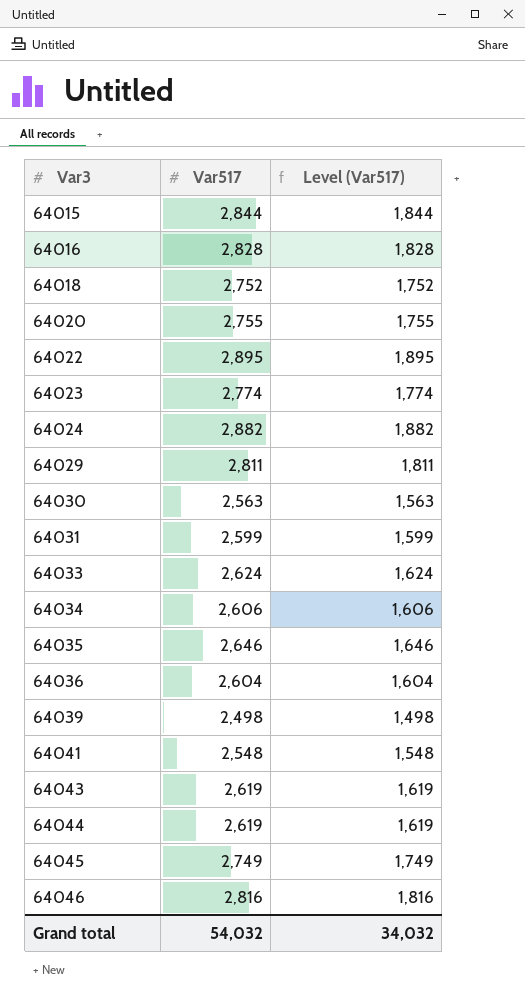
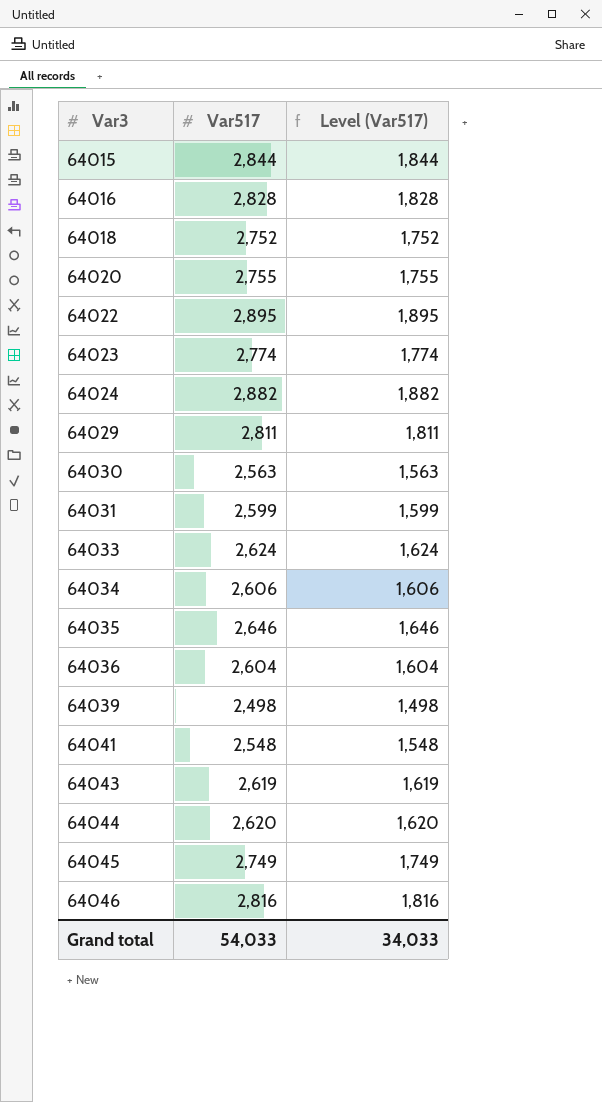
64044 | Var517: 2,619 -> 2,620
64044 | Level (Var517): 1,619 -> 1,620
Grand total | Var517: 54,032 -> 54,033
Grand total | Level (Var517): 34,032 -> 34,033

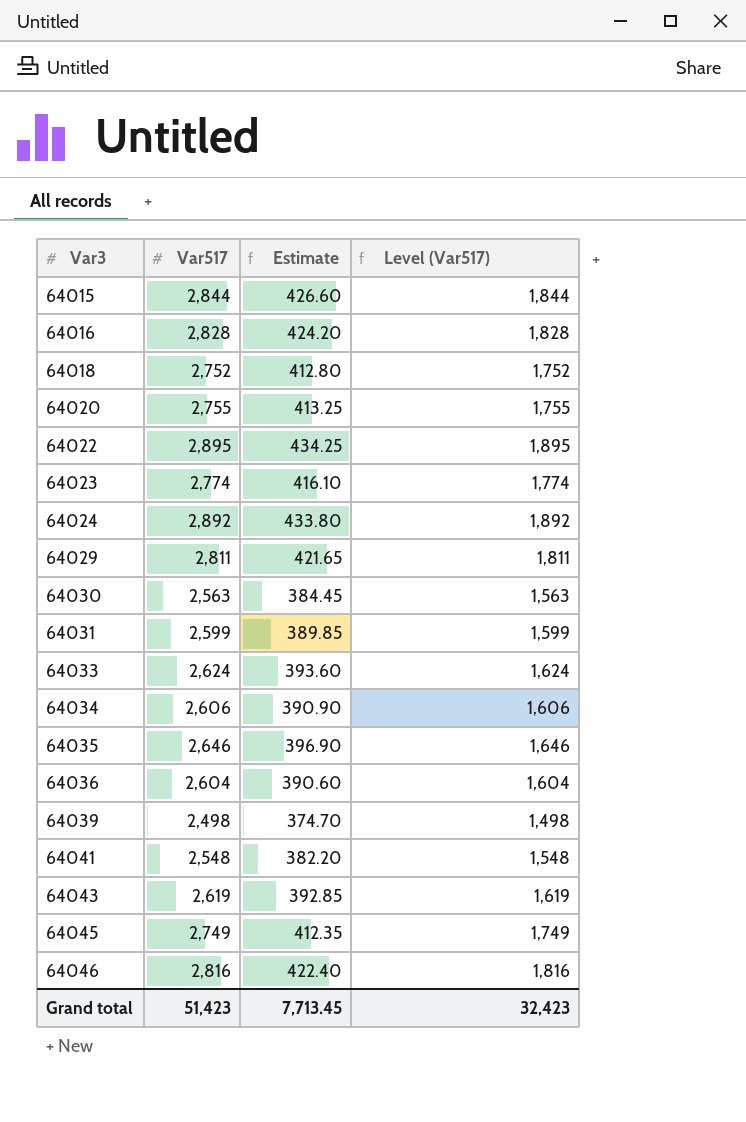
column Estimate | formula: none -> [Var517] * 0.15
row 64044: 2,620 | 1,620 -> none
64024 | Var517: 2,882 -> 2,892
64024 | Level (Var517): 1,882 -> 1,892
Grand total | Var517: 54,033 -> 51,423
Grand total | Level (Var517): 34,033 -> 32,423

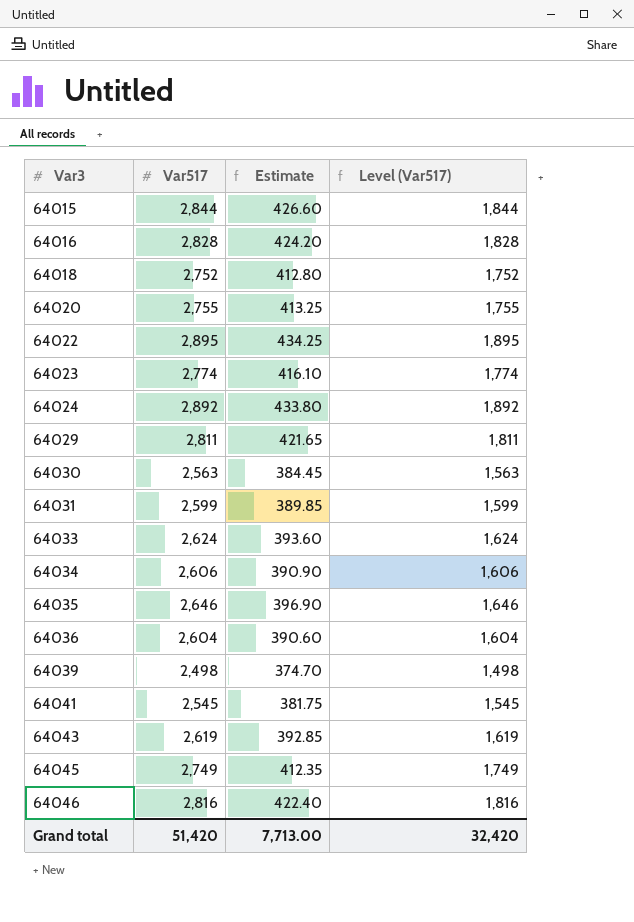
64041 | Var517: 2,548 -> 2,545
64041 | Estimate: 382.20 -> 381.75
64041 | Level (Var517): 1,548 -> 1,545
Grand total | Var517: 51,423 -> 51,420
Grand total | Estimate: 7,713.45 -> 7,713.00
Grand total | Level (Var517): 32,423 -> 32,420

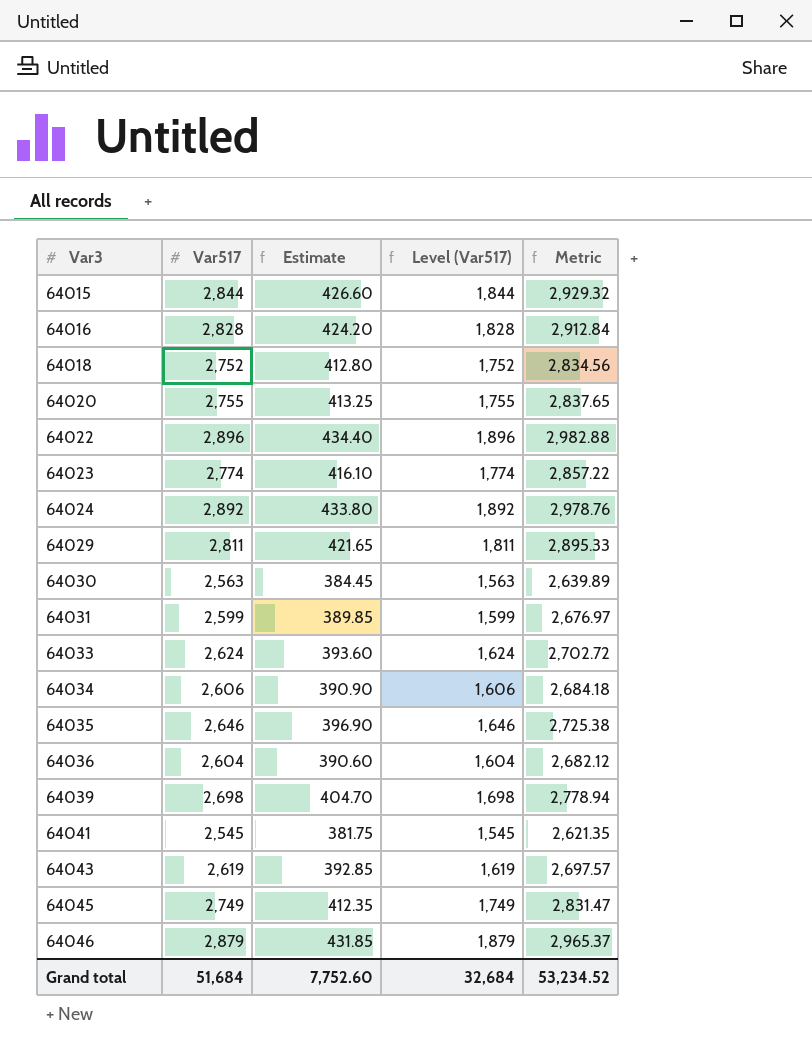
column Metric | formula: none -> [Var517] * 1.03
64022 | Var517: 2,895 -> 2,896
64022 | Estimate: 434.25 -> 434.40
64022 | Level (Var517): 1,895 -> 1,896
64039 | Var517: 2,498 -> 2,698
64039 | Estimate: 374.70 -> 404.70
64039 | Level (Var517): 1,498 -> 1,698
64046 | Var517: 2,816 -> 2,879
64046 | Estimate: 422.40 -> 431.85
64046 | Level (Var517): 1,816 -> 1,879
Grand total | Var517: 51,420 -> 51,684
Grand total | Estimate: 7,713.00 -> 7,752.60
Grand total | Level (Var517): 32,420 -> 32,684

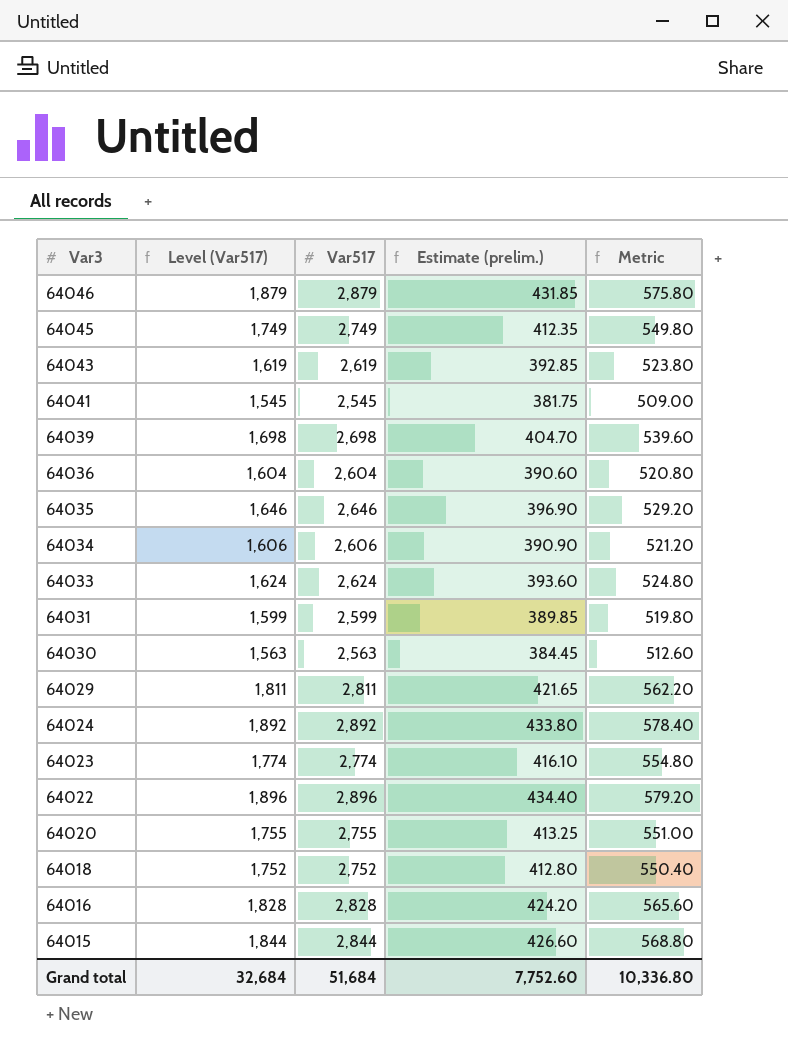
row order: Var3 ascending -> Var3 descending
column Level (Var517) | position: 4 -> 2
column name: Estimate -> Estimate (prelim.)
column Metric | formula: [Var517] * 1.03 -> [Var517] * 0.2
Grand total | Metric: 53,234.52 -> 10,336.80

